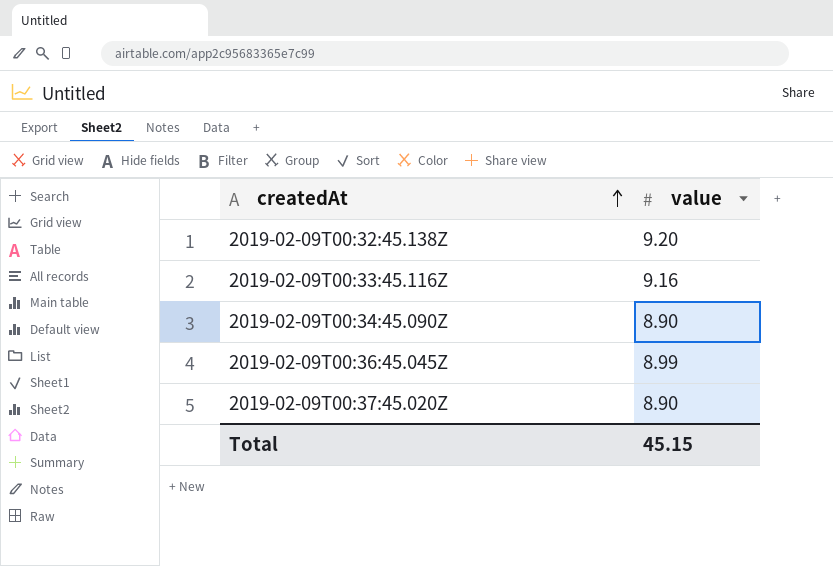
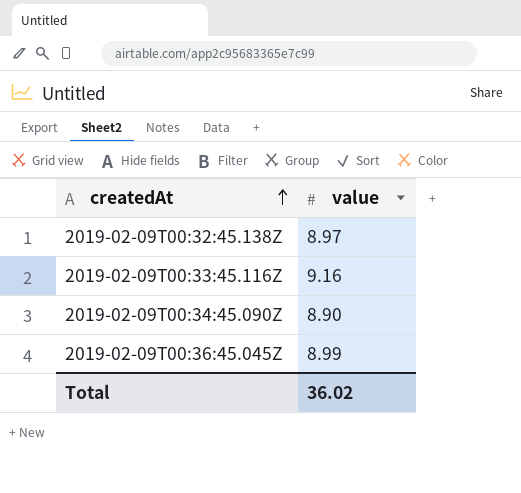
row 2019-02-09T00:37:45.020Z: 8.90 -> none
2019-02-09T00:32:45.138Z | value: 9.20 -> 8.97
Total | value: 45.15 -> 36.02

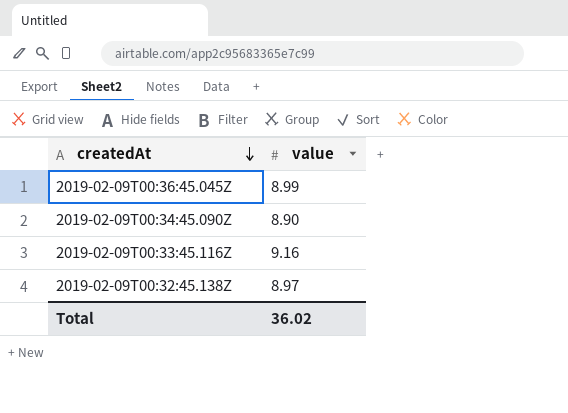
row order: createdAt ascending -> createdAt descending

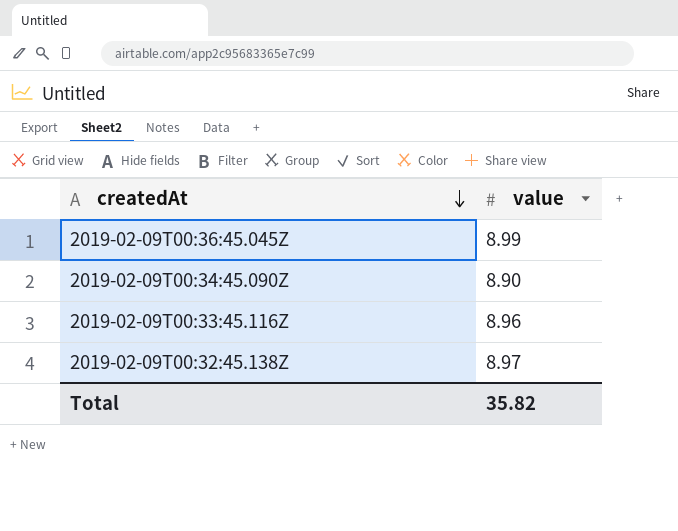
2019-02-09T00:33:45.116Z | value: 9.16 -> 8.96
Total | value: 36.02 -> 35.82

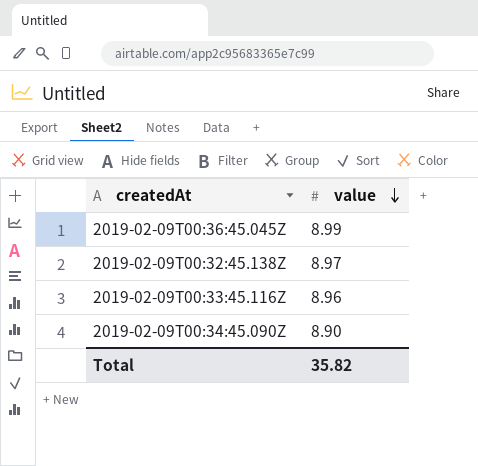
row order: createdAt descending -> value descending

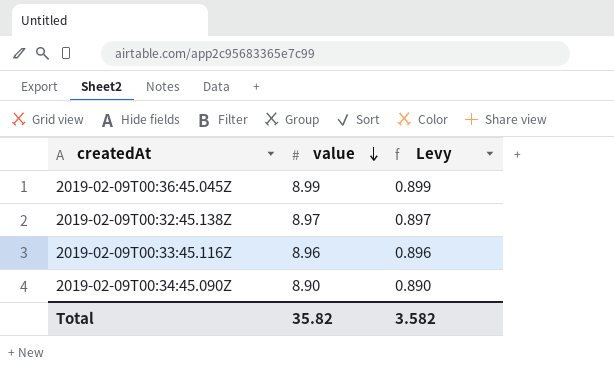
column Levy | formula: none -> [value] * 0.1

